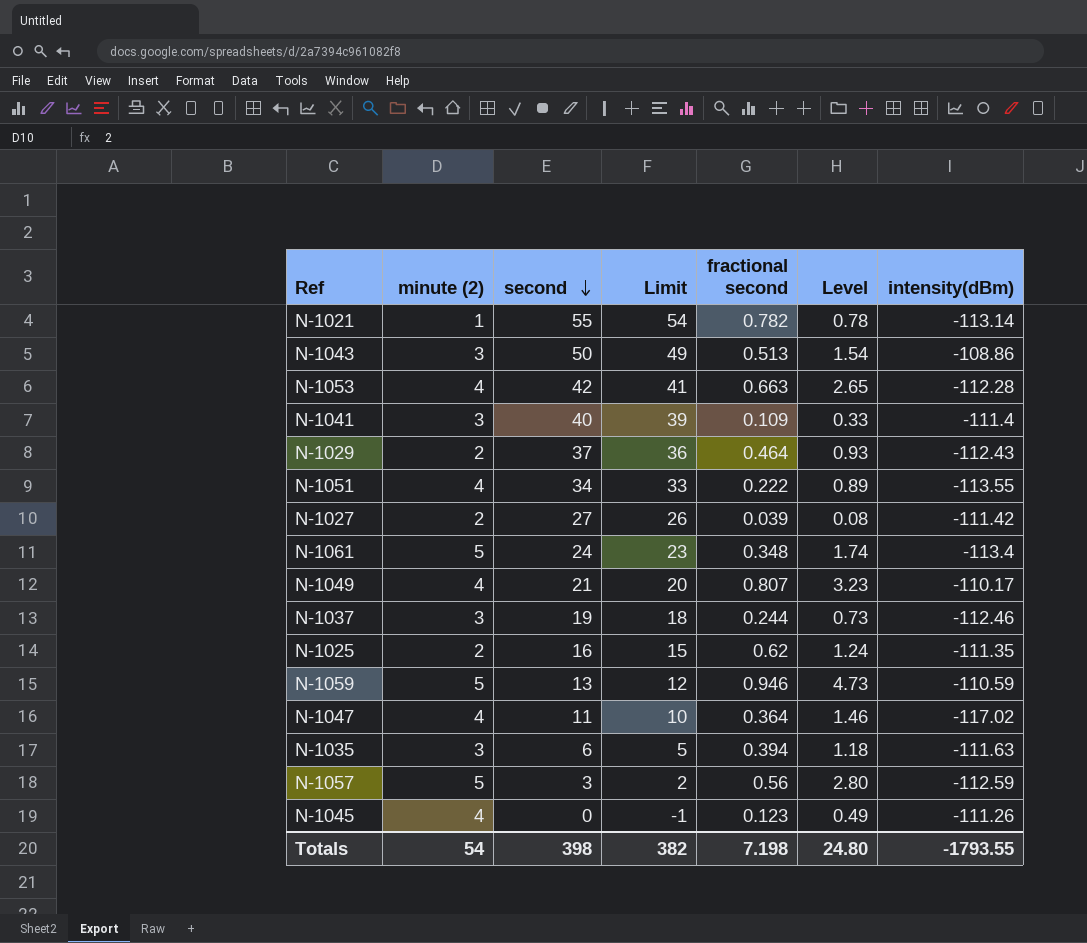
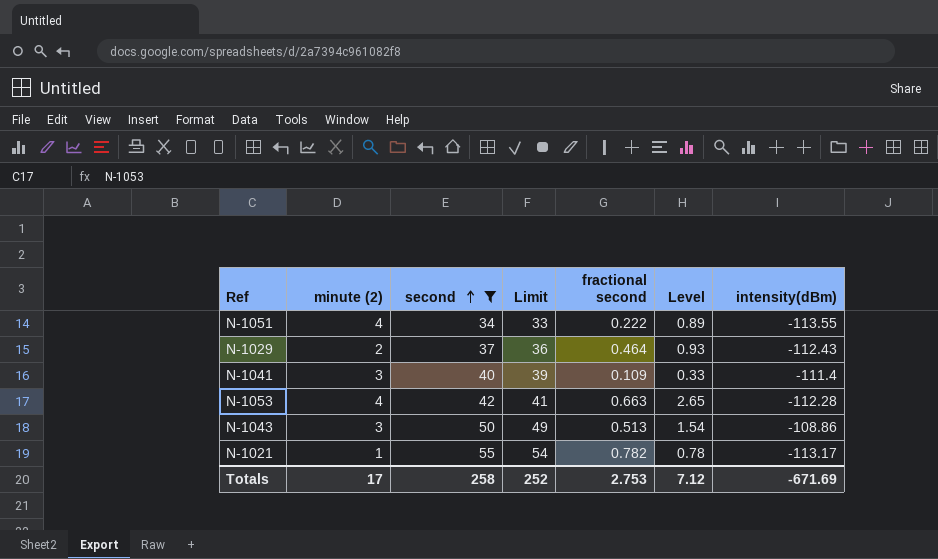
filter: none -> second >= 34
row order: second descending -> second ascending
N-1021 | intensity(dBm): -113.14 -> -113.17
Totals | minute (2): 54 -> 17
Totals | second: 398 -> 258
Totals | Limit: 382 -> 252
Totals | fractional second: 7.198 -> 2.753
Totals | Level: 24.80 -> 7.12
Totals | intensity(dBm): -1793.55 -> -671.69

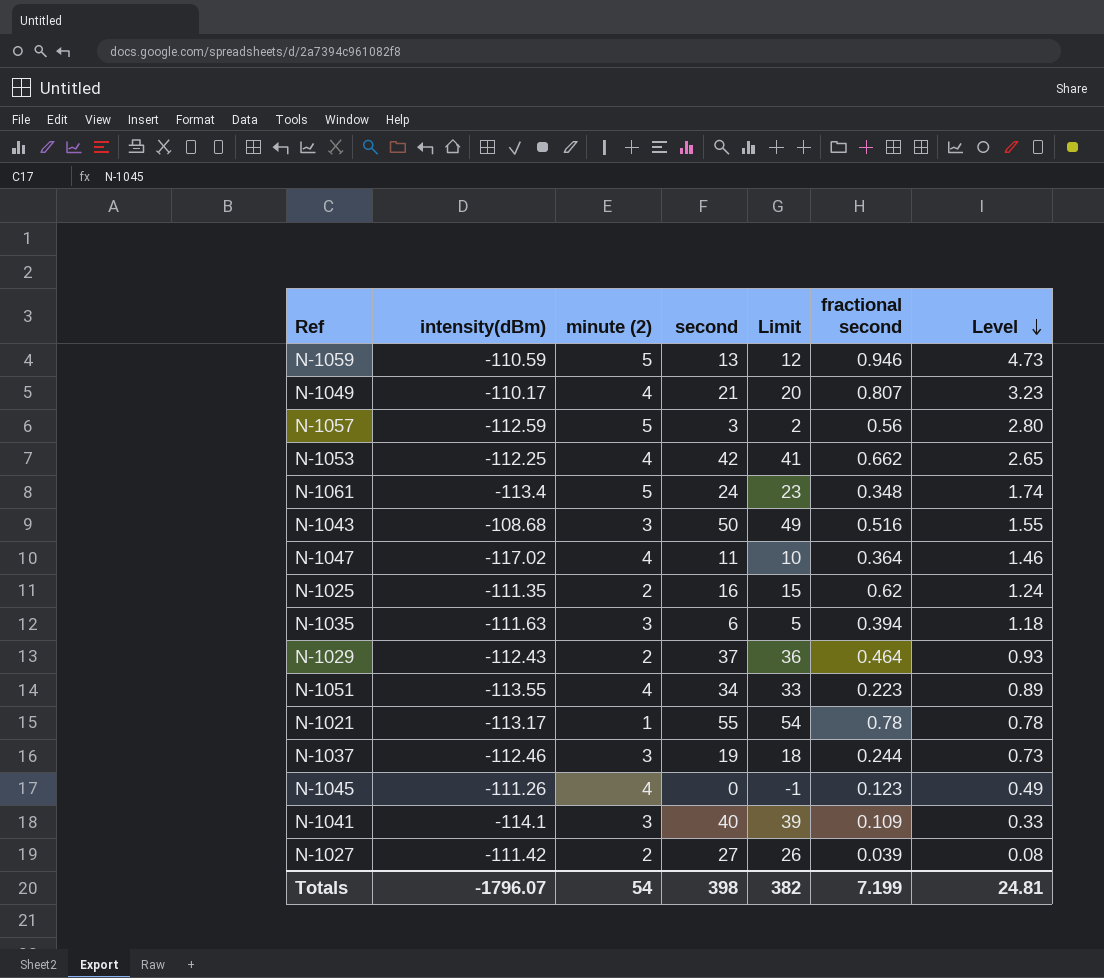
filter: second >= 34 -> none
row order: second ascending -> Level descending
column intensity(dBm) | position: 7 -> 2
N-1053 | intensity(dBm): -112.28 -> -112.25
N-1053 | fractional second: 0.663 -> 0.662
N-1043 | intensity(dBm): -108.86 -> -108.68
N-1043 | fractional second: 0.513 -> 0.516
N-1043 | Level: 1.54 -> 1.55
N-1051 | fractional second: 0.222 -> 0.223
N-1021 | fractional second: 0.782 -> 0.78
N-1041 | intensity(dBm): -111.4 -> -114.1
Totals | intensity(dBm): -671.69 -> -1796.07
Totals | minute (2): 17 -> 54
Totals | second: 258 -> 398
Totals | Limit: 252 -> 382
Totals | fractional second: 2.753 -> 7.199
Totals | Level: 7.12 -> 24.81

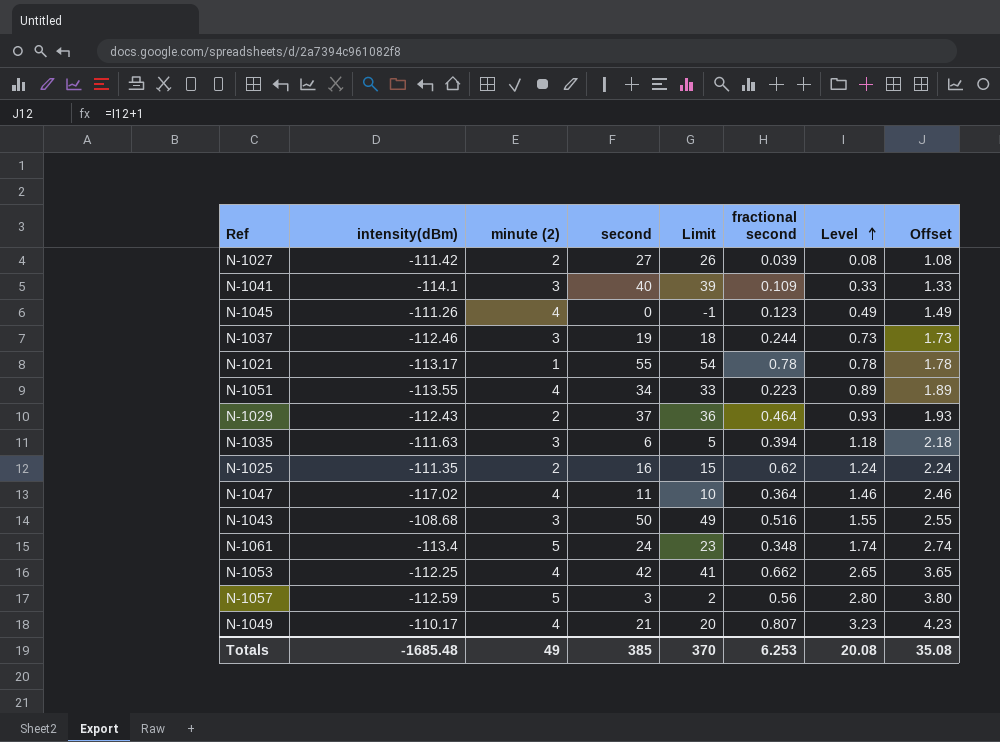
row order: Level descending -> Level ascending
column Offset | formula: none -> [Level] + 1
row N-1059: -110.59 | 5 | 13 | 12 | 0.946 | 4.73 -> none
Totals | intensity(dBm): -1796.07 -> -1685.48
Totals | minute (2): 54 -> 49
Totals | second: 398 -> 385
Totals | Limit: 382 -> 370
Totals | fractional second: 7.199 -> 6.253
Totals | Level: 24.81 -> 20.08

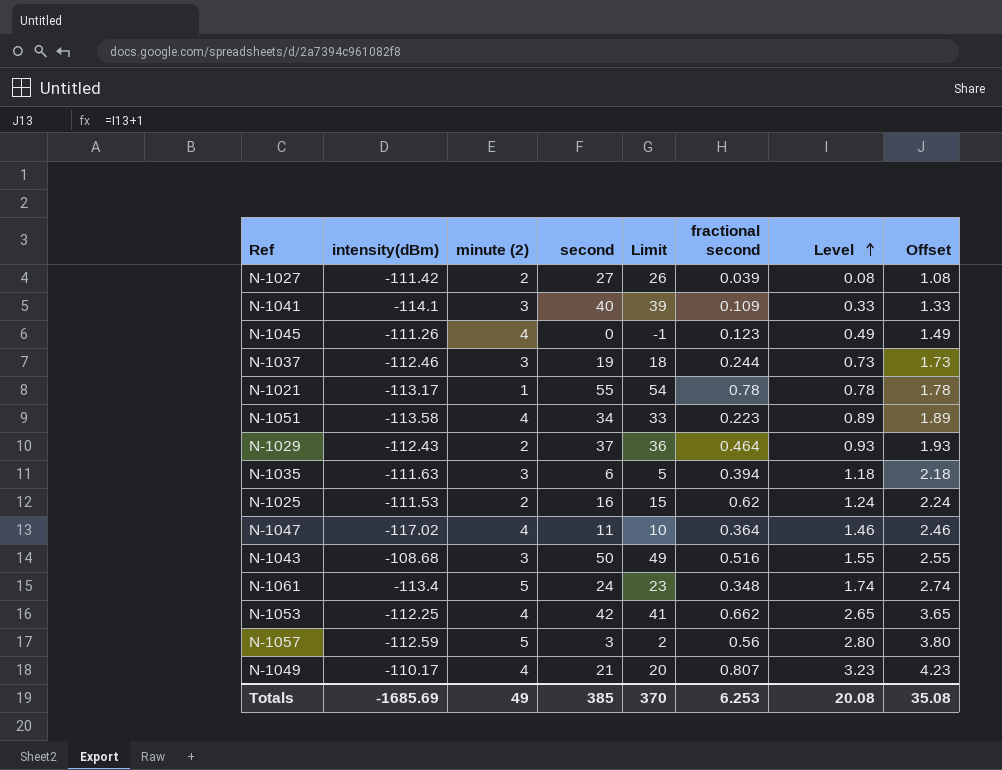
N-1051 | intensity(dBm): -113.55 -> -113.58
N-1025 | intensity(dBm): -111.35 -> -111.53
Totals | intensity(dBm): -1685.48 -> -1685.69

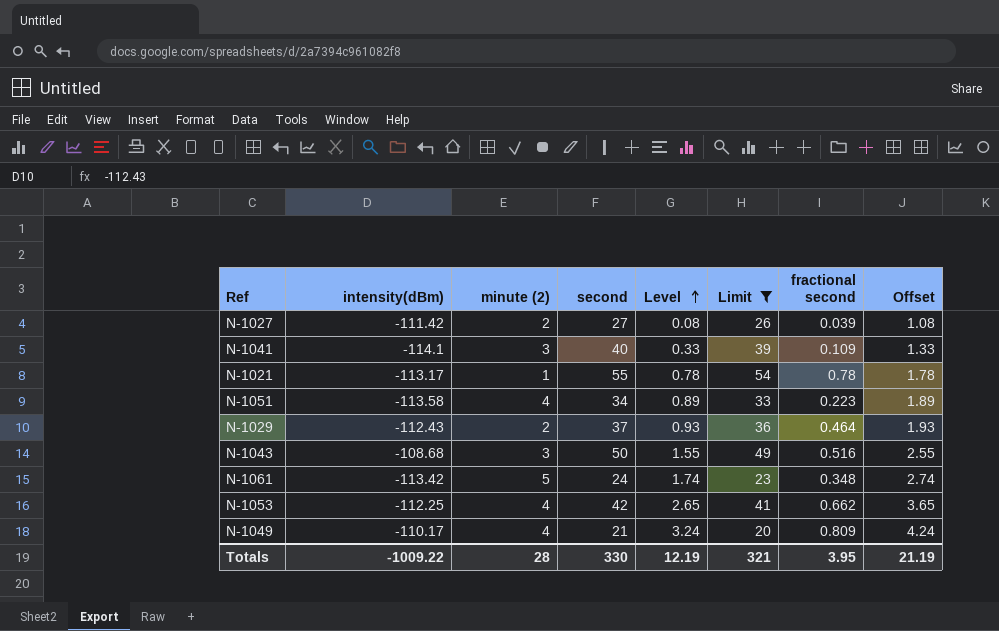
filter: none -> Limit >= 20
column Level | position: 7 -> 5
N-1061 | intensity(dBm): -113.4 -> -113.42
N-1049 | Level: 3.23 -> 3.24
N-1049 | fractional second: 0.807 -> 0.809
N-1049 | Offset: 4.23 -> 4.24
Totals | intensity(dBm): -1685.69 -> -1009.22
Totals | minute (2): 49 -> 28
Totals | second: 385 -> 330
Totals | Level: 20.08 -> 12.19
Totals | Limit: 370 -> 321
Totals | fractional second: 6.253 -> 3.95
Totals | Offset: 35.08 -> 21.19

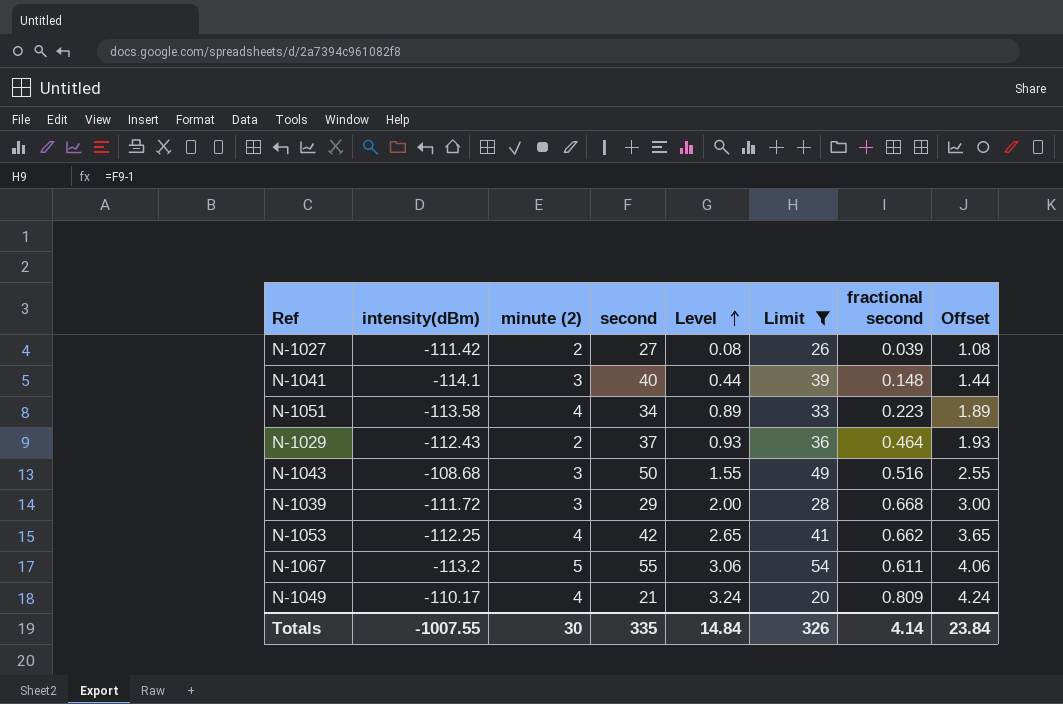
row N-1021: -113.17 | 1 | 55 | 0.78 | 54 | 0.78 | 1.78 -> none
row N-1061: -113.42 | 5 | 24 | 1.74 | 23 | 0.348 | 2.74 -> none
N-1041 | Level: 0.33 -> 0.44
N-1041 | fractional second: 0.109 -> 0.148
N-1041 | Offset: 1.33 -> 1.44
row N-1039: none -> -111.72 | 3 | 29 | 2.00 | 28 | 0.668 | 3.00
row N-1067: none -> -113.2 | 5 | 55 | 3.06 | 54 | 0.611 | 4.06
Totals | intensity(dBm): -1009.22 -> -1007.55
Totals | minute (2): 28 -> 30
Totals | second: 330 -> 335
Totals | Level: 12.19 -> 14.84
Totals | Limit: 321 -> 326
Totals | fractional second: 3.95 -> 4.14
Totals | Offset: 21.19 -> 23.84

